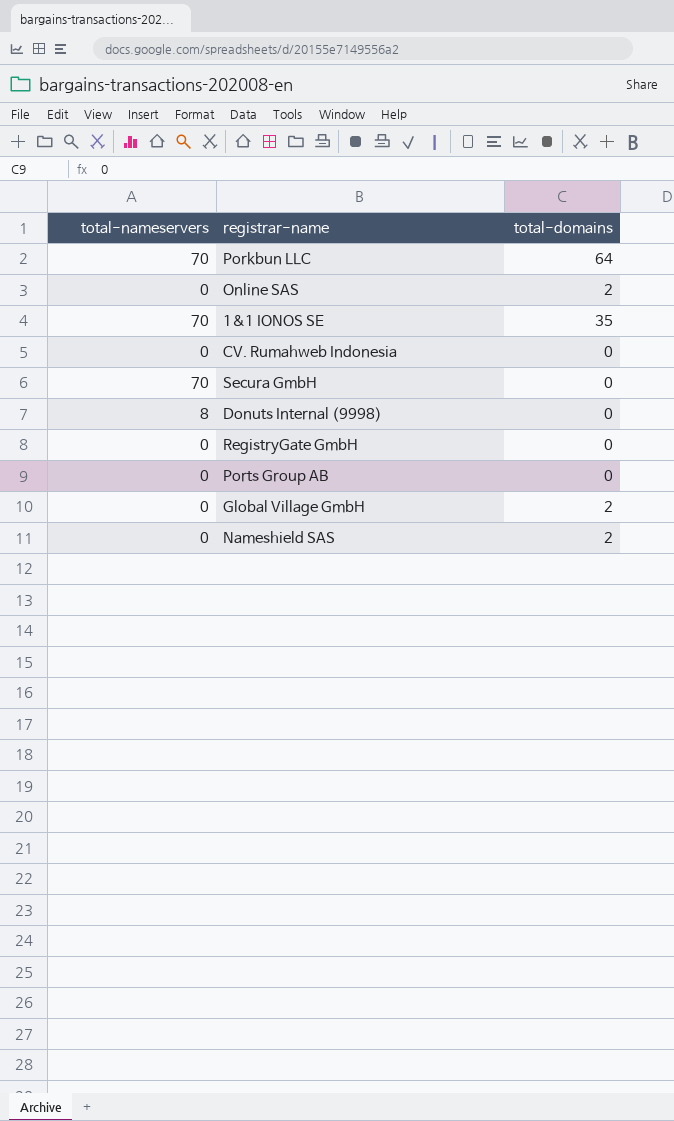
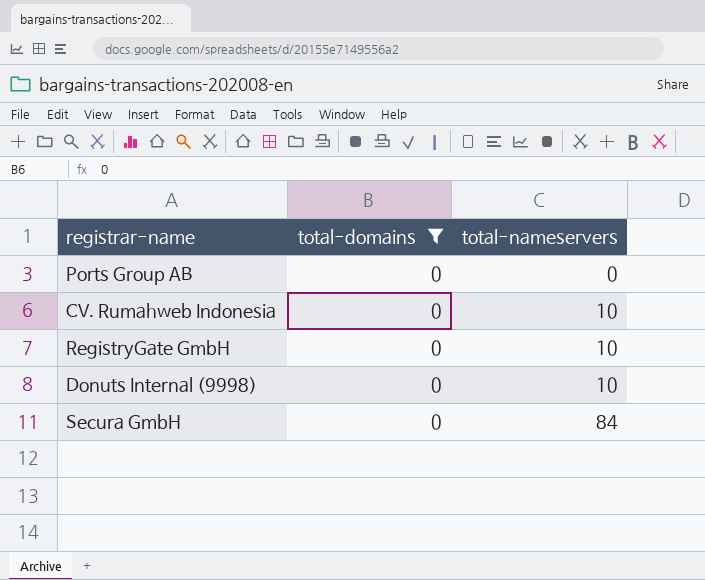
filter: none -> total-domains = 0
row order: none -> total-nameservers ascending
column total-nameservers | position: 1 -> 3
CV. Rumahweb Indonesia | total-nameservers: 0 -> 10
RegistryGate GmbH | total-nameservers: 0 -> 10
Donuts Internal (9998) | total-nameservers: 8 -> 10
Secura GmbH | total-nameservers: 70 -> 84

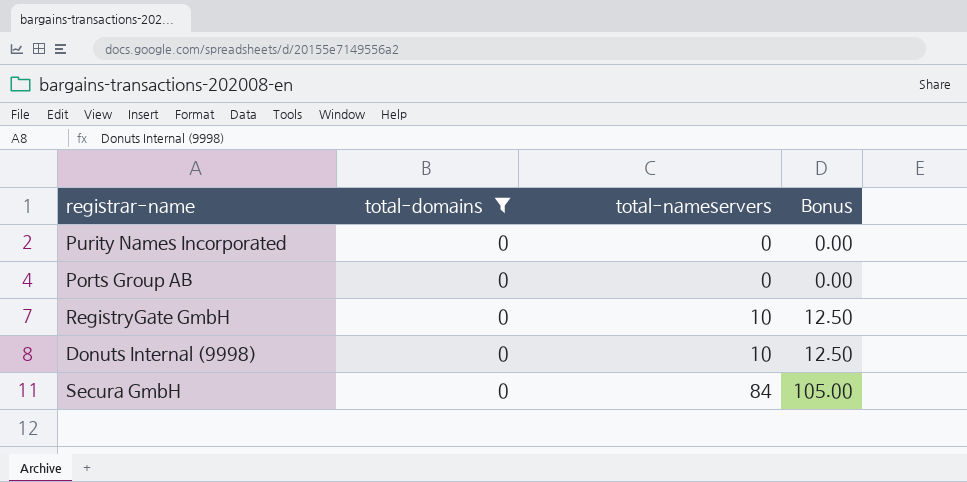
column Bonus | formula: none -> [total-nameservers] * 1.25
row CV. Rumahweb Indonesia: 0 | 10 -> none
row Purity Names Incorporated: none -> 0 | 0 | 0.00

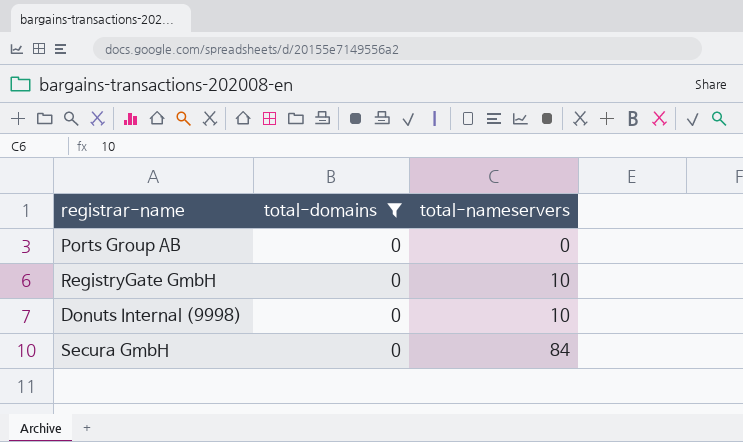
column Bonus | formula: [total-nameservers] * 1.25 -> none
row Purity Names Incorporated: 0 | 0 | 0.00 -> none

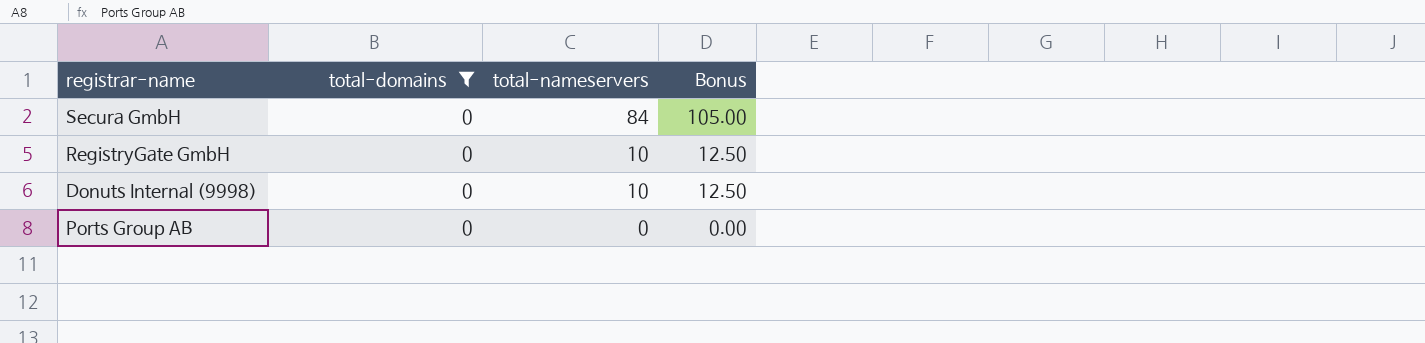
row order: total-nameservers ascending -> total-nameservers descending
column Bonus | formula: none -> [total-nameservers] * 1.25

